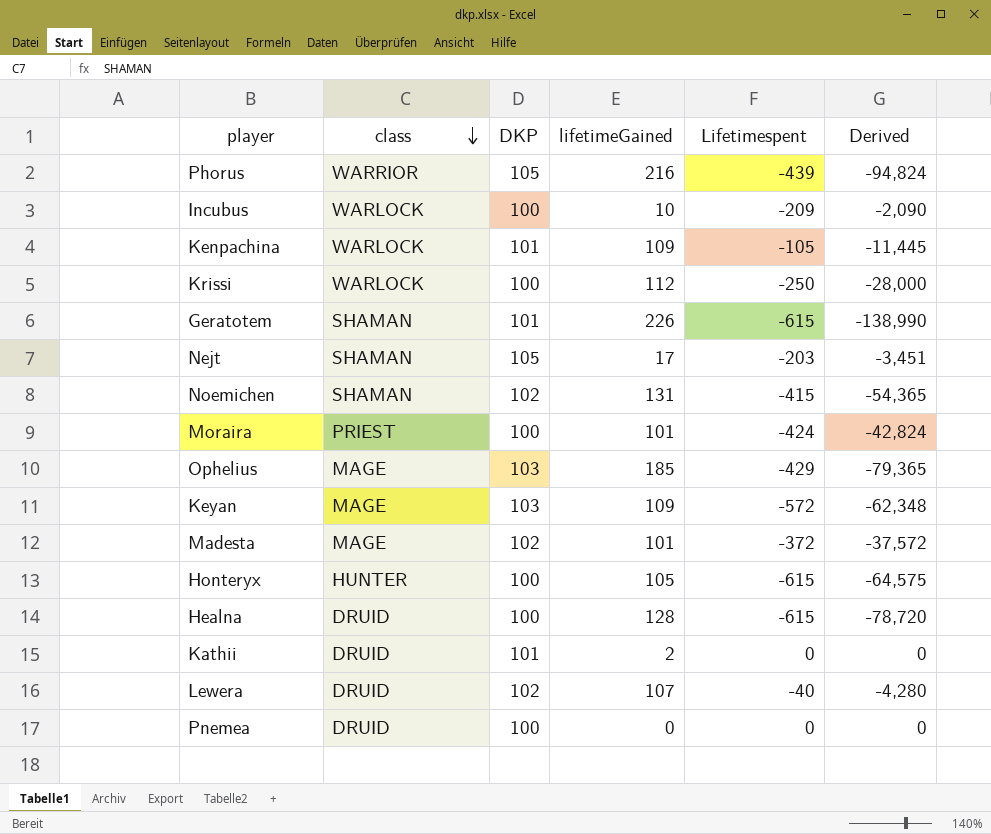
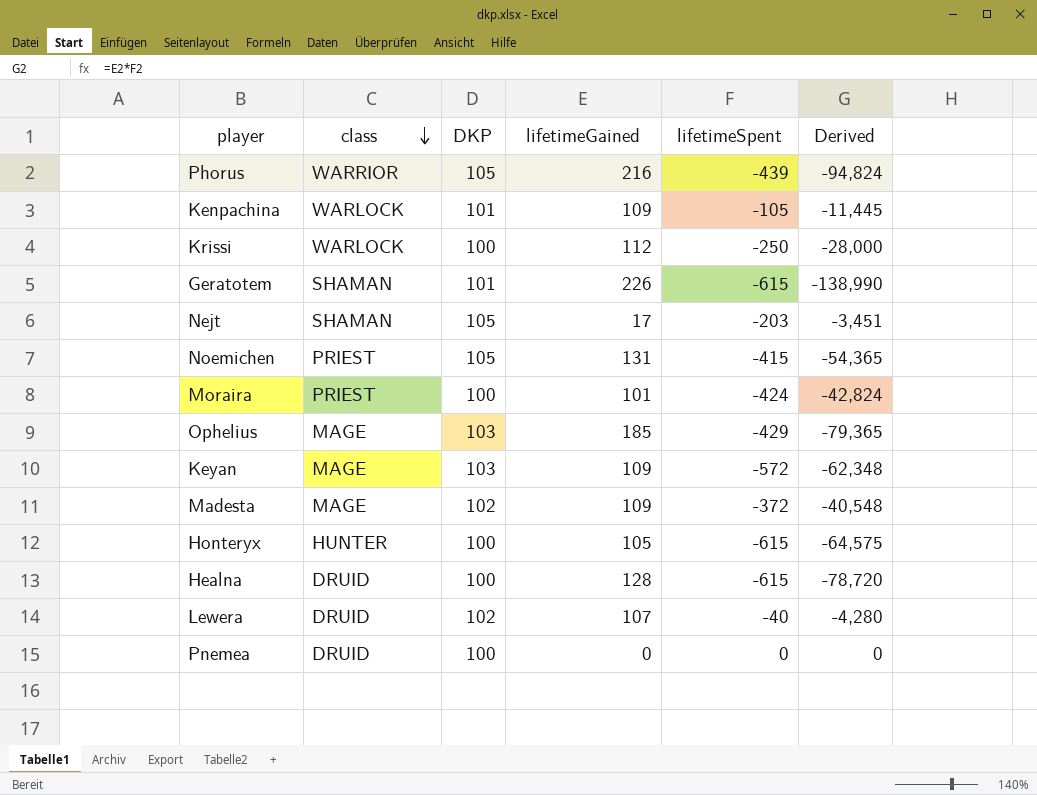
column name: Lifetimespent -> lifetimeSpent
row Incubus: WARLOCK | 100 | 10 | -209 | -2,090 -> none
row Kathii: DRUID | 101 | 2 | 0 | 0 -> none
Noemichen | class: SHAMAN -> PRIEST
Noemichen | DKP: 102 -> 105
Madesta | lifetimeGained: 101 -> 109
Madesta | Derived: -37,572 -> -40,548

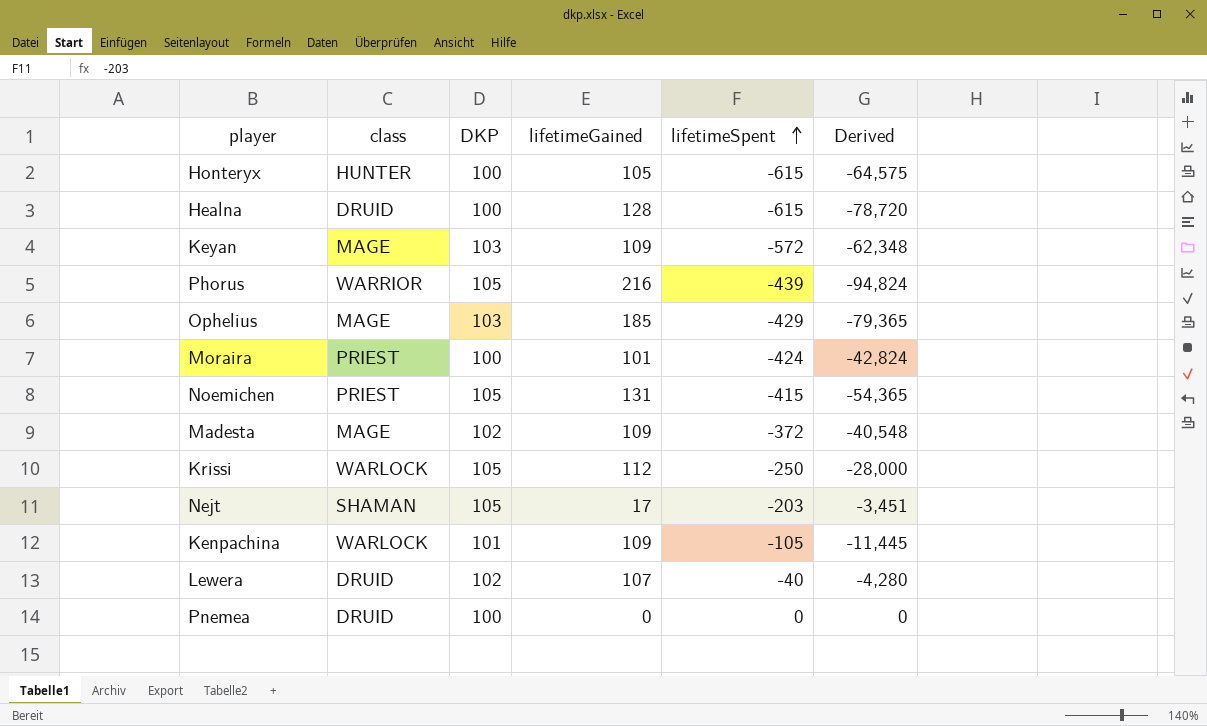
row order: class descending -> lifetimeSpent ascending
row Geratotem: SHAMAN | 101 | 226 | -615 | -138,990 -> none
Krissi | DKP: 100 -> 105

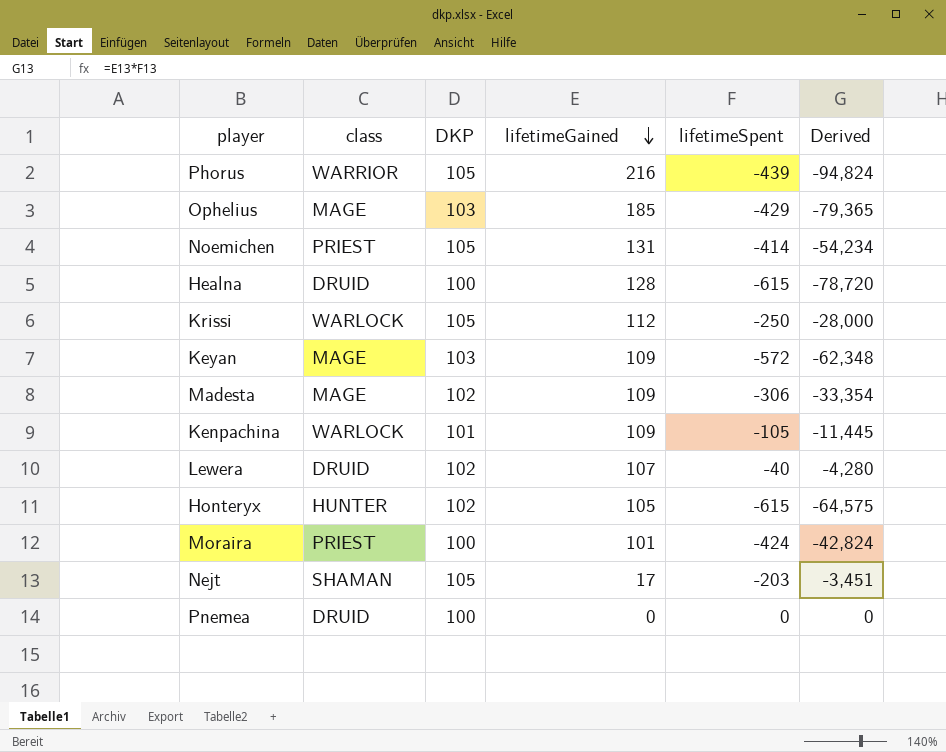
row order: lifetimeSpent ascending -> lifetimeGained descending
Noemichen | lifetimeSpent: -415 -> -414
Noemichen | Derived: -54,365 -> -54,234
Madesta | lifetimeSpent: -372 -> -306
Madesta | Derived: -40,548 -> -33,354
Honteryx | DKP: 100 -> 102

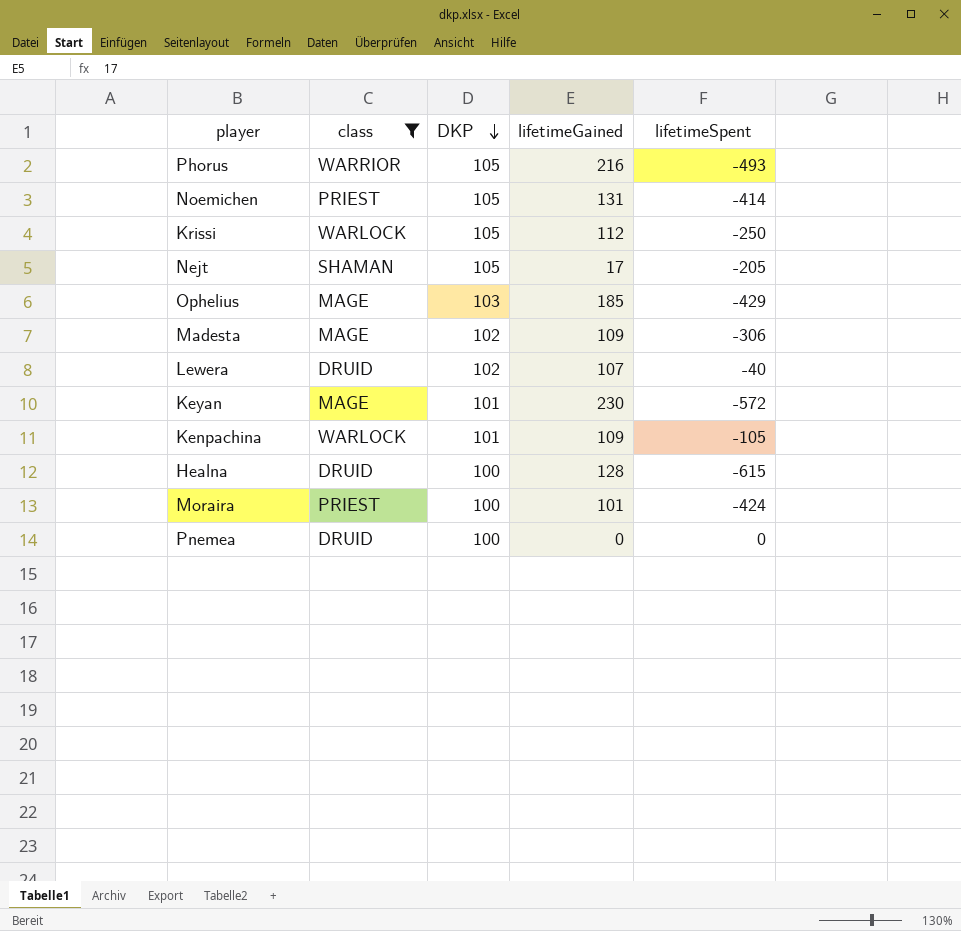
filter: none -> class != HUNTER
row order: lifetimeGained descending -> DKP descending
column Derived | formula: [lifetimeGained] * [lifetimeSpent] -> none
Phorus | lifetimeSpent: -439 -> -493
Nejt | lifetimeSpent: -203 -> -205
Keyan | DKP: 103 -> 101
Keyan | lifetimeGained: 109 -> 230

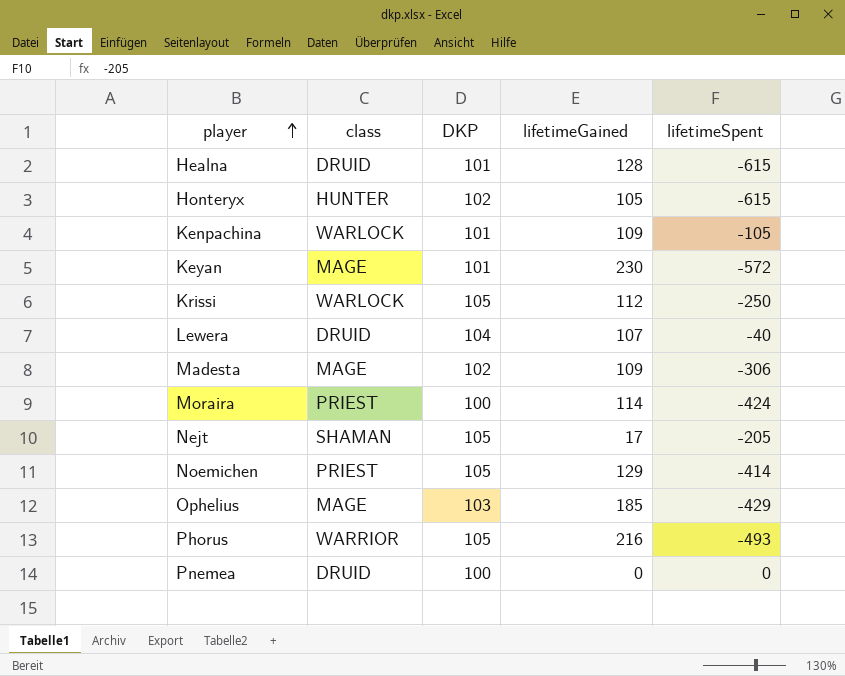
filter: class != HUNTER -> none
row order: DKP descending -> player ascending
Healna | DKP: 100 -> 101
Lewera | DKP: 102 -> 104
Moraira | lifetimeGained: 101 -> 114
Noemichen | lifetimeGained: 131 -> 129

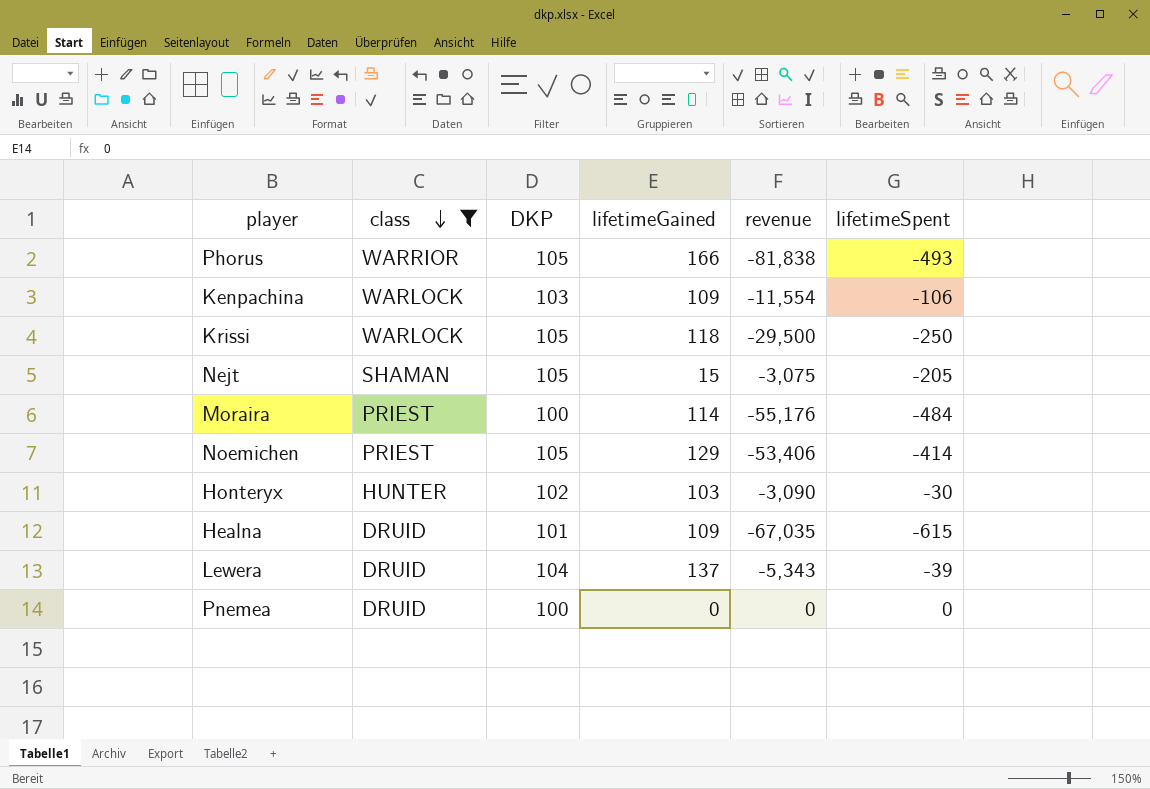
filter: none -> class != MAGE
row order: player ascending -> class descending
column revenue | formula: none -> [lifetimeGained] * [lifetimeSpent]
Phorus | lifetimeGained: 216 -> 166
Kenpachina | DKP: 101 -> 103
Kenpachina | lifetimeSpent: -105 -> -106
Krissi | lifetimeGained: 112 -> 118
Nejt | lifetimeGained: 17 -> 15
Moraira | lifetimeSpent: -424 -> -484
Honteryx | lifetimeGained: 105 -> 103
Honteryx | lifetimeSpent: -615 -> -30
Healna | lifetimeGained: 128 -> 109
Lewera | lifetimeGained: 107 -> 137
Lewera | lifetimeSpent: -40 -> -39

